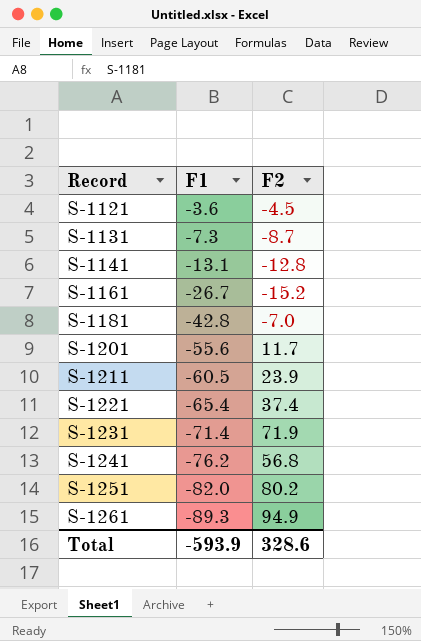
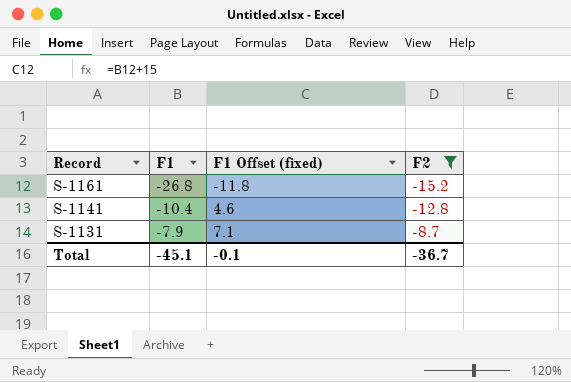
filter: none -> F2 <= -8.7
row order: Record ascending -> Record descending
column F1 Offset (fixed) | formula: none -> [F1] + 15
S-1161 | F1: -26.7 -> -26.8
S-1141 | F1: -13.1 -> -10.4
S-1131 | F1: -7.3 -> -7.9
Total | F1: -593.9 -> -45.1
Total | F2: 328.6 -> -36.7

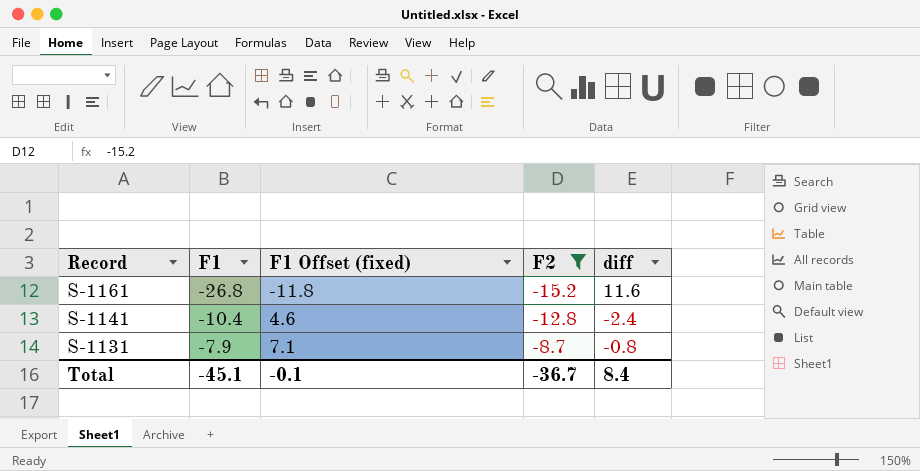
column diff | formula: none -> [F2] - [F1]

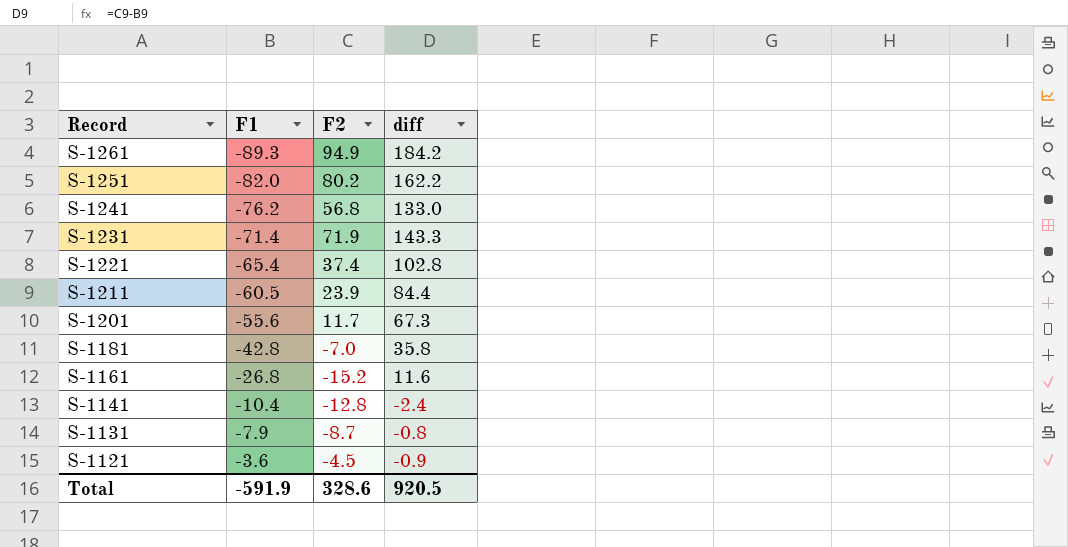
filter: F2 <= -8.7 -> none
column F1 Offset (fixed) | formula: [F1] + 15 -> none
Total | F1: -45.1 -> -591.9
Total | F2: -36.7 -> 328.6
Total | diff: 8.4 -> 920.5

